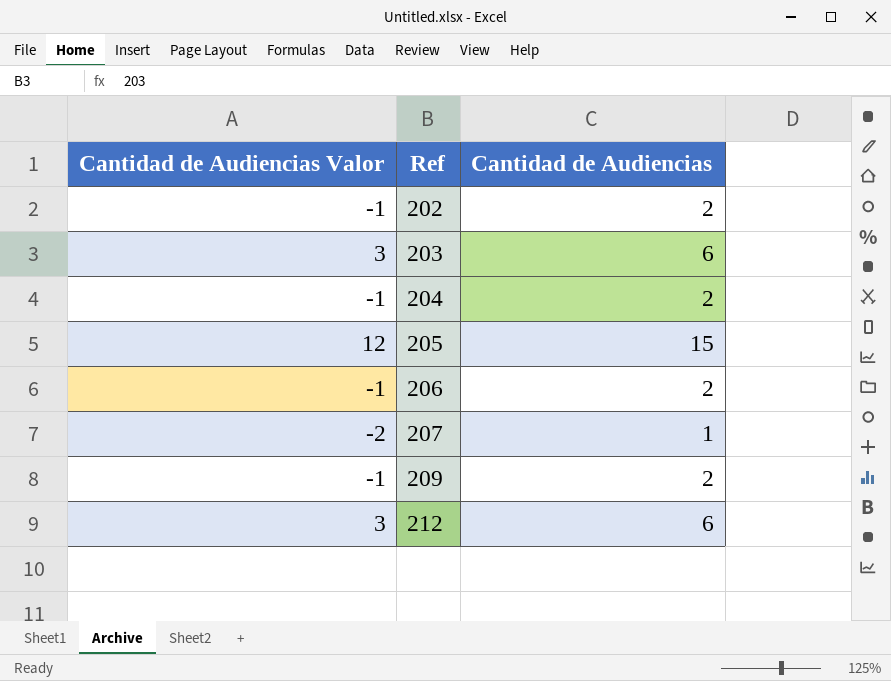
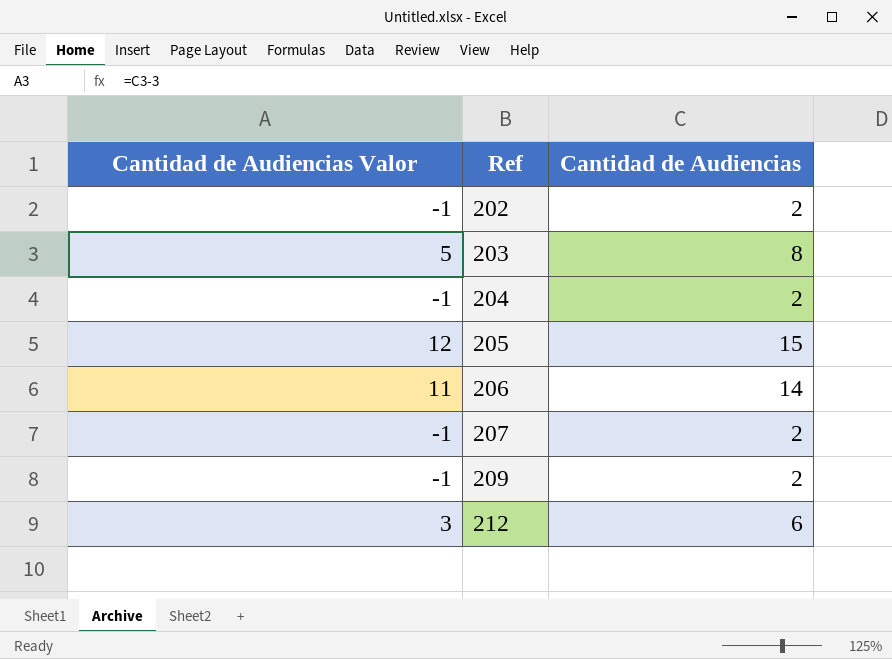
203 | Cantidad de Audiencias Valor: 3 -> 5
203 | Cantidad de Audiencias: 6 -> 8
206 | Cantidad de Audiencias Valor: -1 -> 11
206 | Cantidad de Audiencias: 2 -> 14
207 | Cantidad de Audiencias Valor: -2 -> -1
207 | Cantidad de Audiencias: 1 -> 2

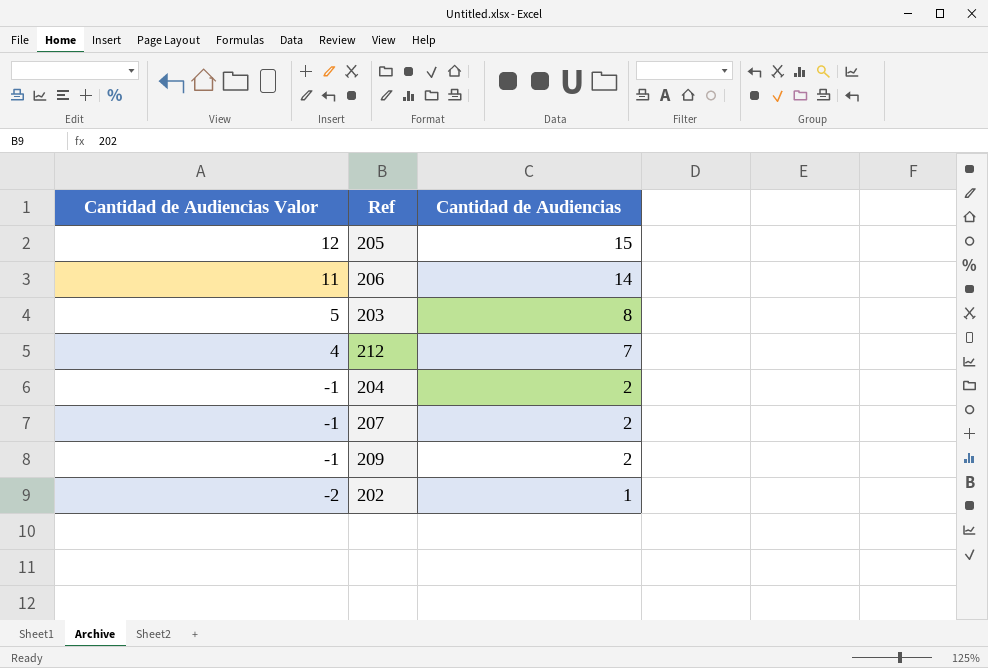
row order: Ref ascending -> Cantidad de Audiencias Valor descending
212 | Cantidad de Audiencias Valor: 3 -> 4
212 | Cantidad de Audiencias: 6 -> 7
202 | Cantidad de Audiencias Valor: -1 -> -2
202 | Cantidad de Audiencias: 2 -> 1

